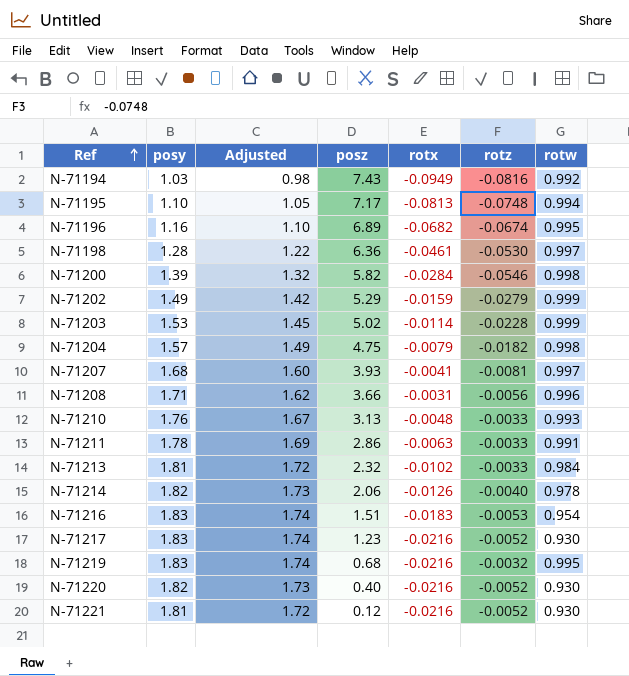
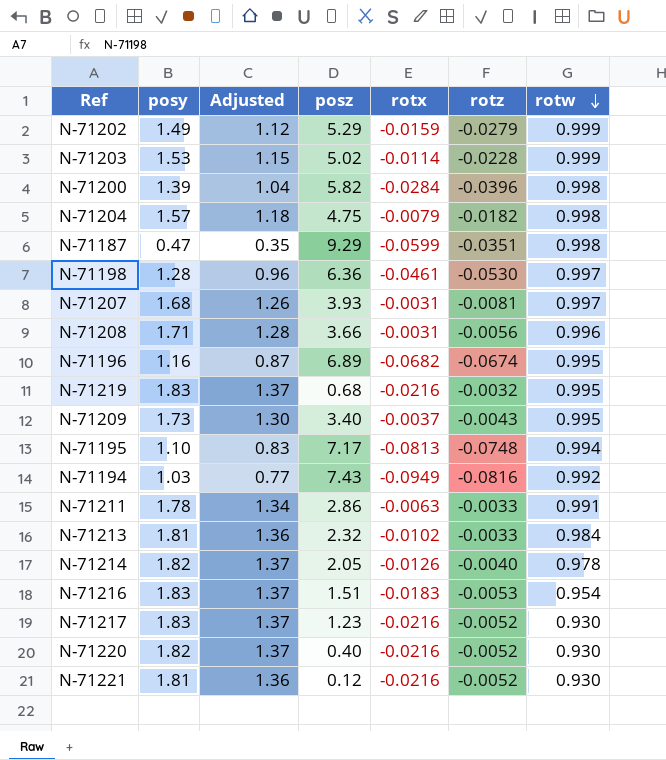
row order: Ref ascending -> rotw descending
column Adjusted | formula: [posy] * 0.95 -> [posy] * 0.75
row N-71210: 1.76 | 1.67 | 3.13 | -0.0048 | -0.0033 | 0.993 -> none
N-71200 | rotz: -0.0546 -> -0.0396
row N-71187: none -> 0.47 | 0.35 | 9.29 | -0.0599 | -0.0351 | 0.998
N-71207 | rotx: -0.0041 -> -0.0031
row N-71209: none -> 1.73 | 1.30 | 3.40 | -0.0037 | -0.0043 | 0.995
N-71214 | posz: 2.06 -> 2.05

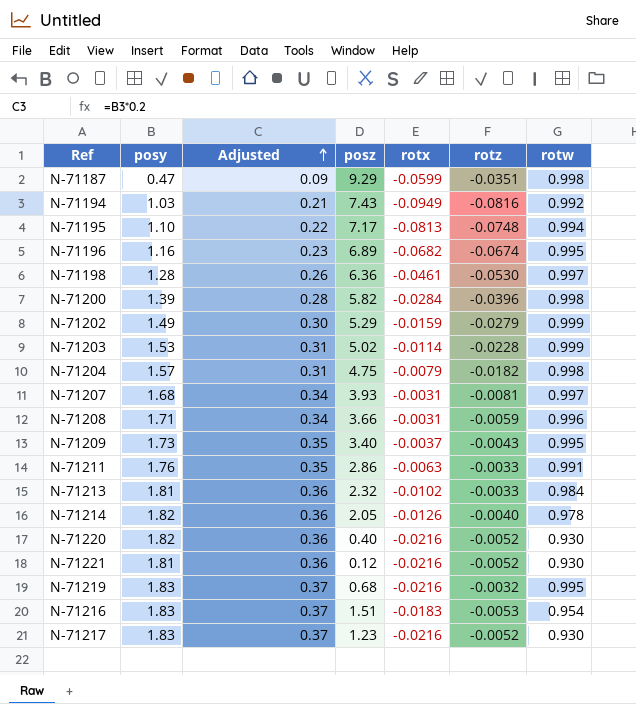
row order: rotw descending -> Adjusted ascending
column Adjusted | formula: [posy] * 0.75 -> [posy] * 0.2
N-71208 | rotz: -0.0056 -> -0.0059
N-71211 | posy: 1.78 -> 1.76

